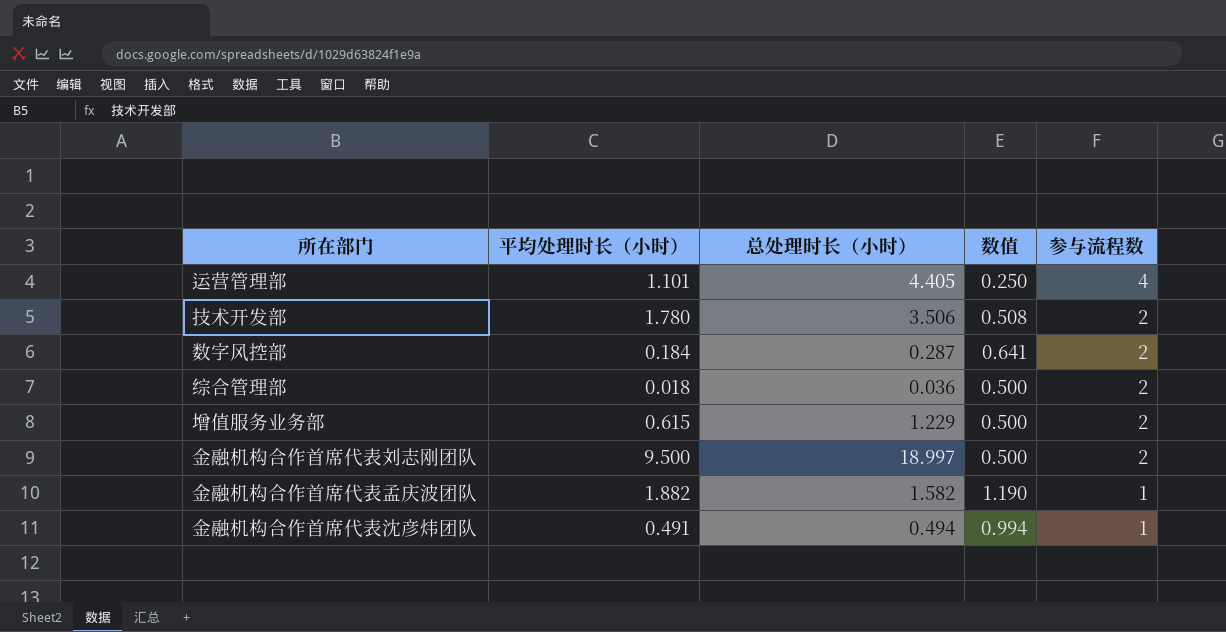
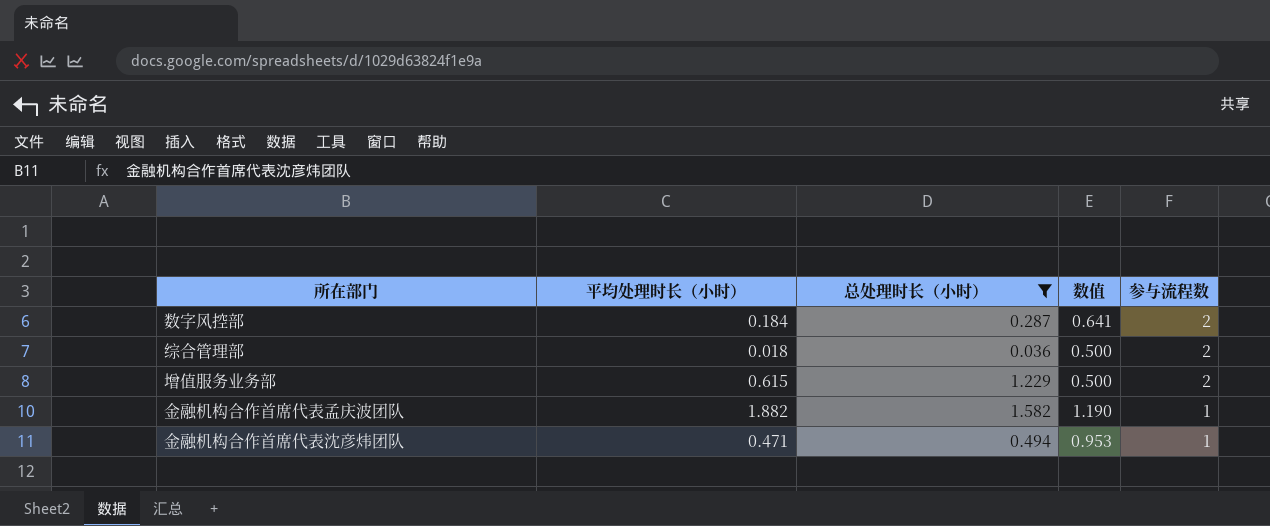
filter: none -> 总处理时长（小时） <= 1.582
金融机构合作首席代表沈彦炜团队 | 平均处理时长（小时）: 0.491 -> 0.471
金融机构合作首席代表沈彦炜团队 | 数值: 0.994 -> 0.953

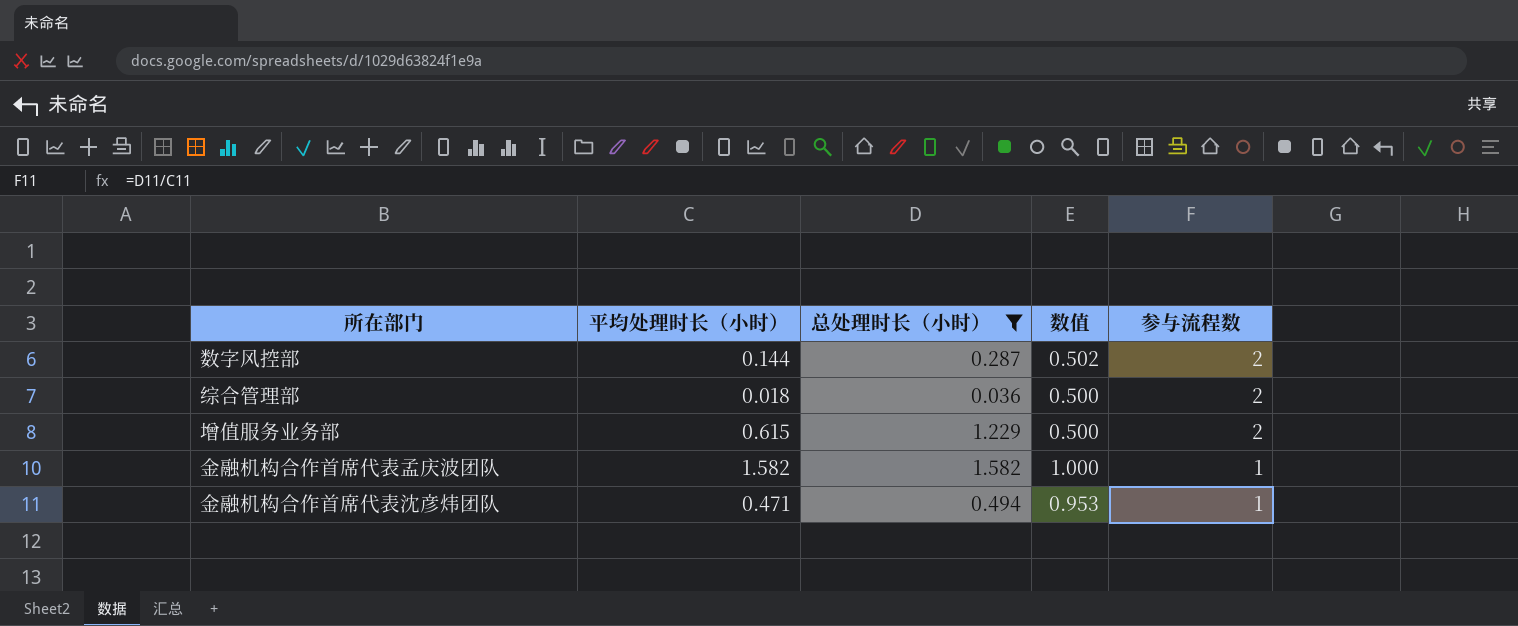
数字风控部 | 平均处理时长（小时）: 0.184 -> 0.144
数字风控部 | 数值: 0.641 -> 0.502
金融机构合作首席代表孟庆波团队 | 平均处理时长（小时）: 1.882 -> 1.582
金融机构合作首席代表孟庆波团队 | 数值: 1.190 -> 1.000

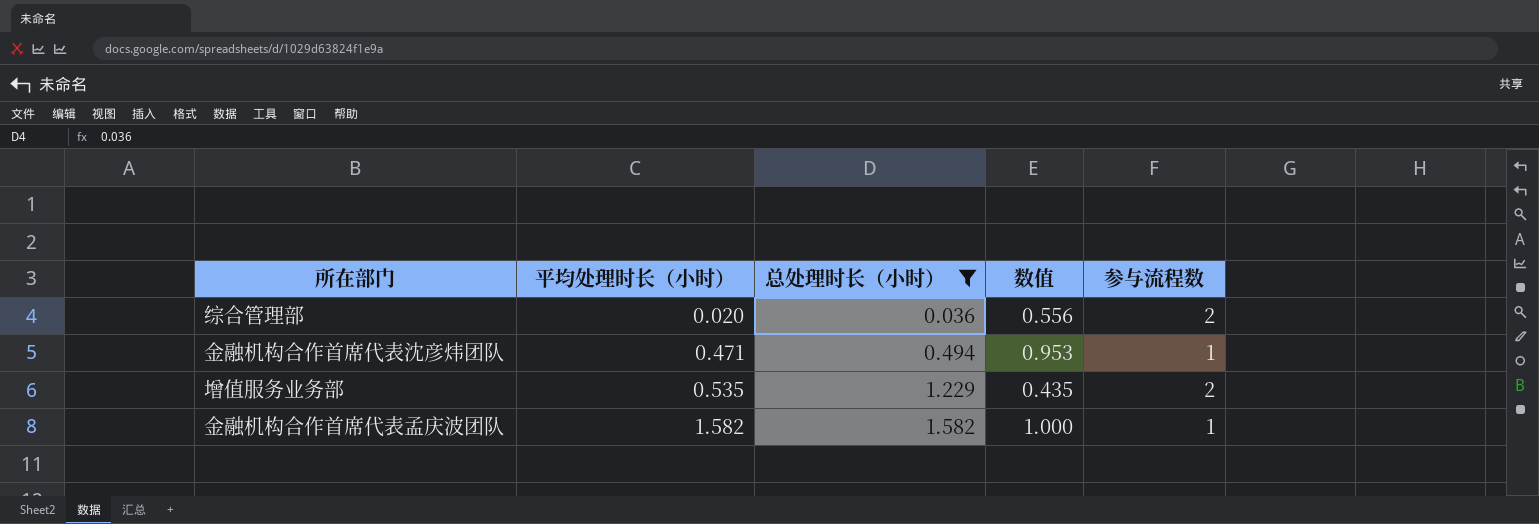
row order: 参与流程数 descending -> 平均处理时长（小时） ascending
row 数字风控部: 0.144 | 0.287 | 0.502 | 2 -> none
综合管理部 | 平均处理时长（小时）: 0.018 -> 0.020
综合管理部 | 数值: 0.500 -> 0.556
增值服务业务部 | 平均处理时长（小时）: 0.615 -> 0.535
增值服务业务部 | 数值: 0.500 -> 0.435

